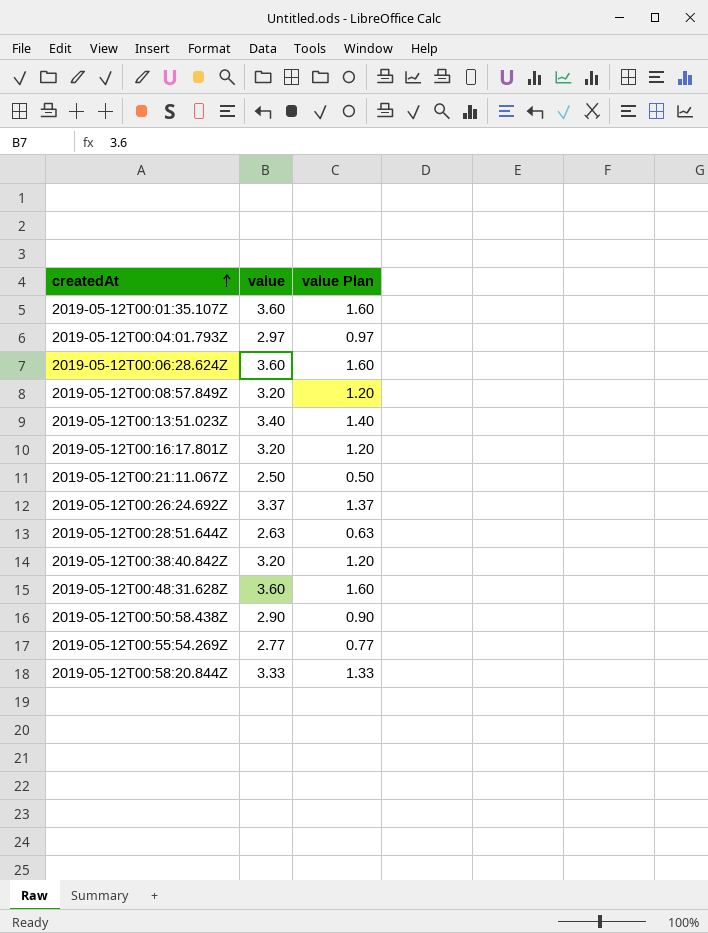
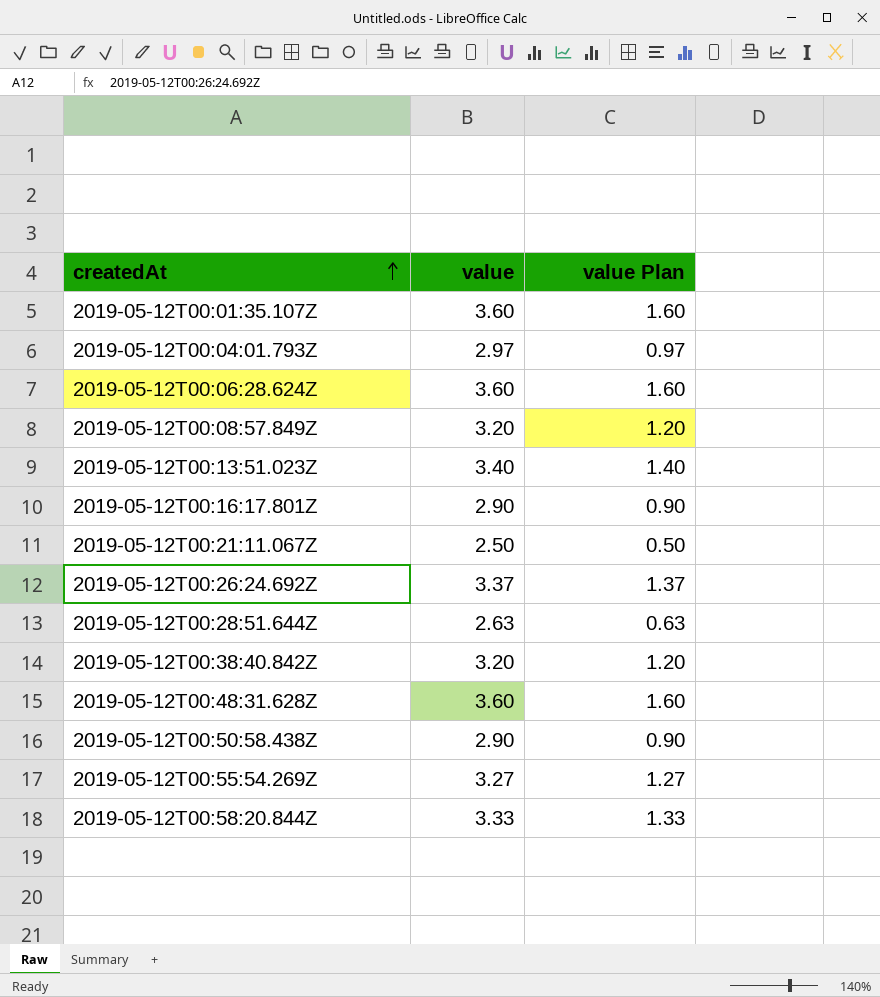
2019-05-12T00:16:17.801Z | value: 3.20 -> 2.90
2019-05-12T00:16:17.801Z | value Plan: 1.20 -> 0.90
2019-05-12T00:55:54.269Z | value: 2.77 -> 3.27
2019-05-12T00:55:54.269Z | value Plan: 0.77 -> 1.27

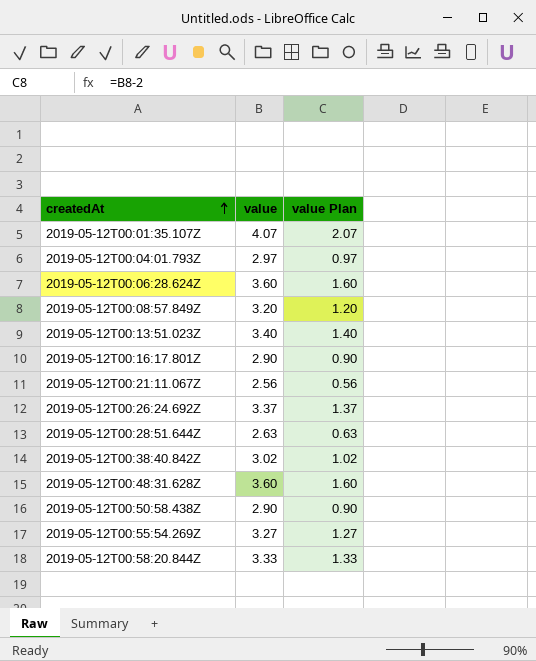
2019-05-12T00:01:35.107Z | value: 3.60 -> 4.07
2019-05-12T00:01:35.107Z | value Plan: 1.60 -> 2.07
2019-05-12T00:21:11.067Z | value: 2.50 -> 2.56
2019-05-12T00:21:11.067Z | value Plan: 0.50 -> 0.56
2019-05-12T00:38:40.842Z | value: 3.20 -> 3.02
2019-05-12T00:38:40.842Z | value Plan: 1.20 -> 1.02

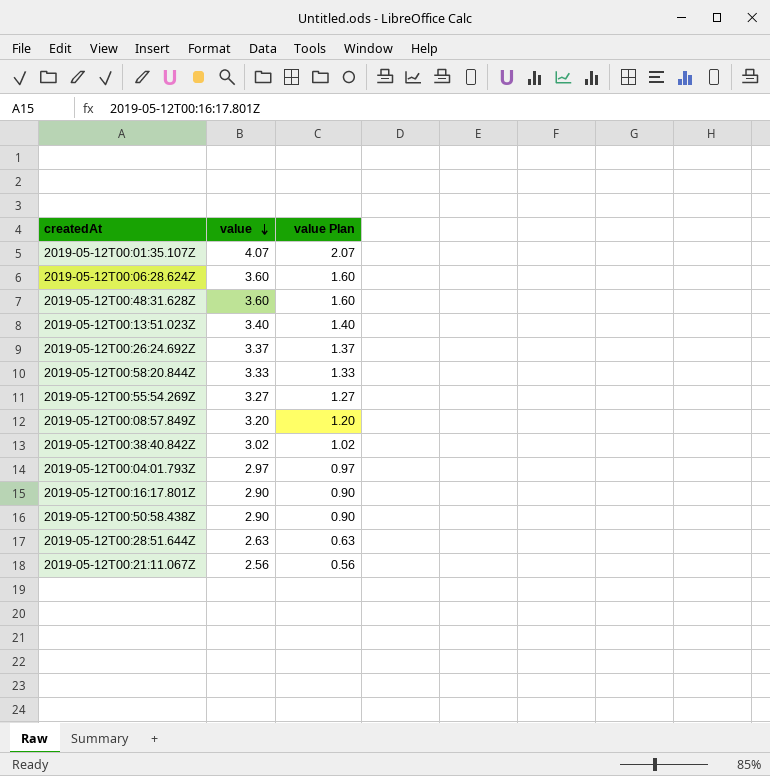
row order: createdAt ascending -> value descending

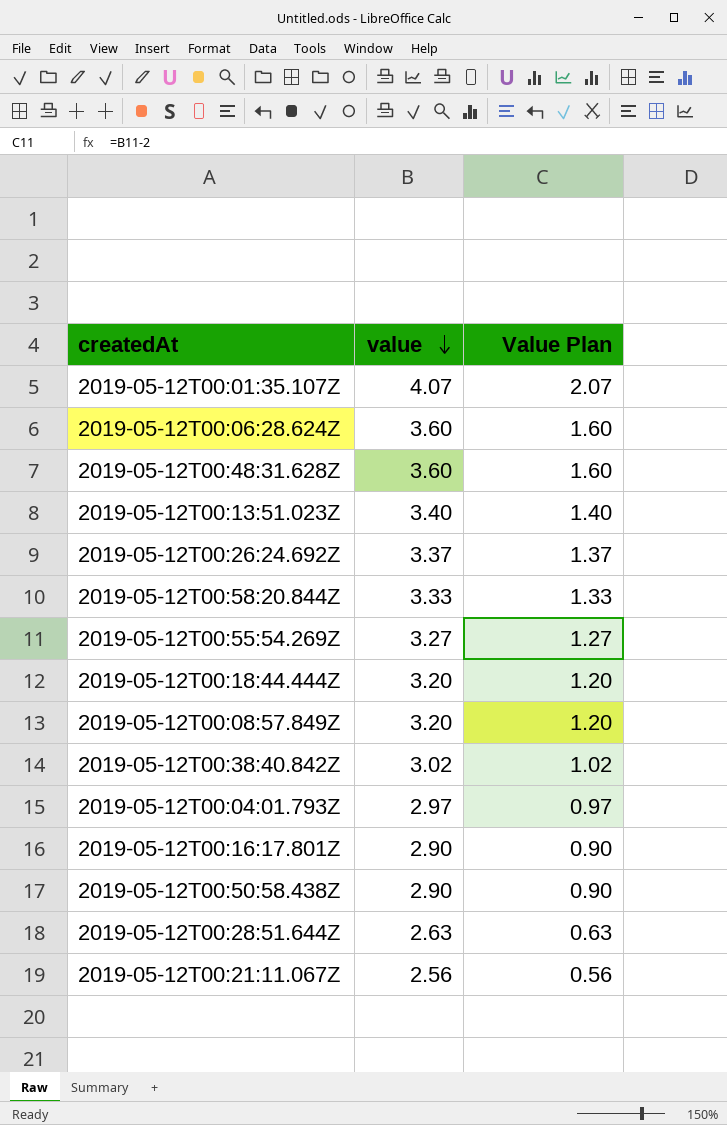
column name: value Plan -> Value Plan
row 2019-05-12T00:18:44.444Z: none -> 3.20 | 1.20

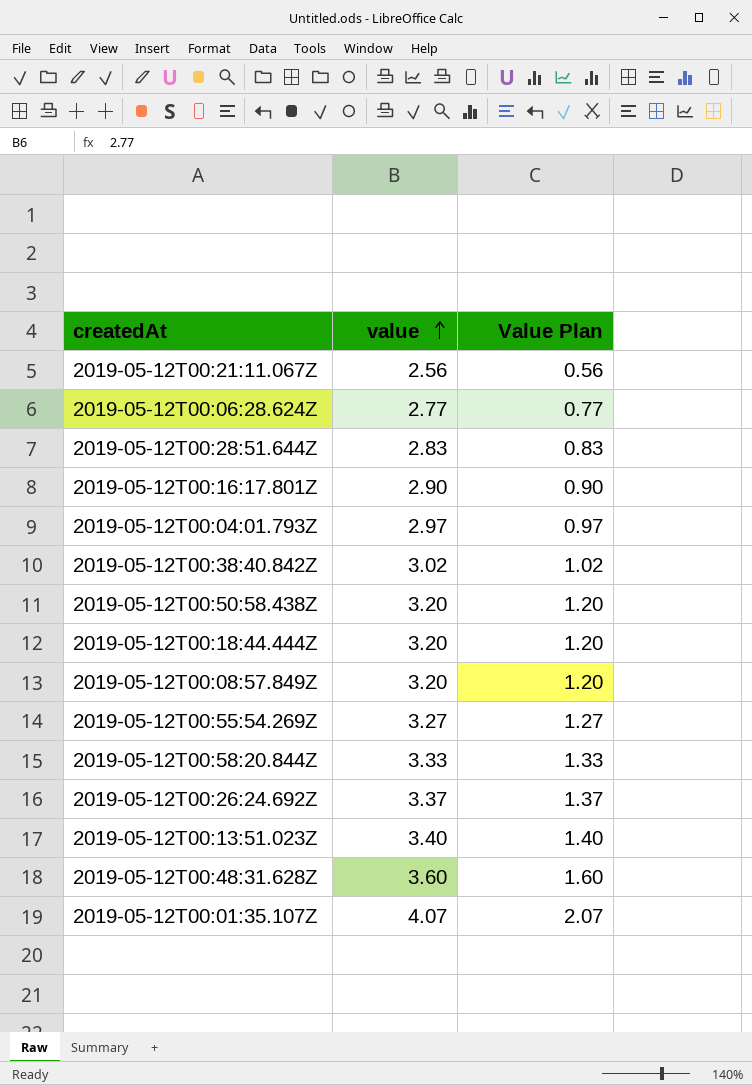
row order: value descending -> value ascending
2019-05-12T00:06:28.624Z | value: 3.60 -> 2.77
2019-05-12T00:06:28.624Z | Value Plan: 1.60 -> 0.77
2019-05-12T00:28:51.644Z | value: 2.63 -> 2.83
2019-05-12T00:28:51.644Z | Value Plan: 0.63 -> 0.83
2019-05-12T00:50:58.438Z | value: 2.90 -> 3.20
2019-05-12T00:50:58.438Z | Value Plan: 0.90 -> 1.20

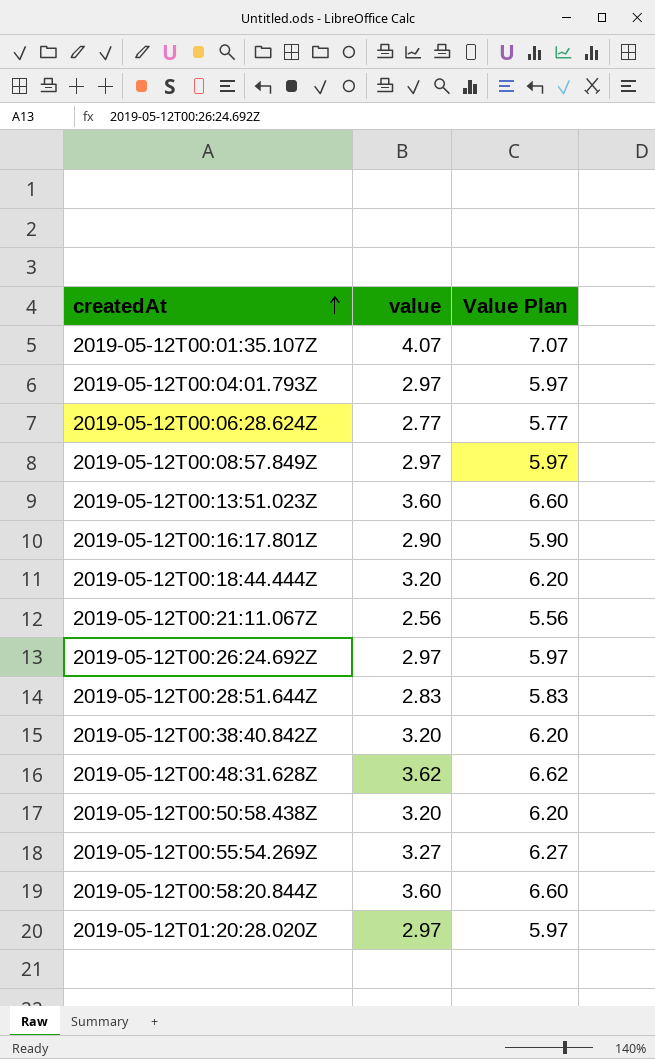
row order: value ascending -> createdAt ascending
column Value Plan | formula: [value] - 2 -> [value] + 3
2019-05-12T00:08:57.849Z | value: 3.20 -> 2.97
2019-05-12T00:13:51.023Z | value: 3.40 -> 3.60
2019-05-12T00:26:24.692Z | value: 3.37 -> 2.97
2019-05-12T00:38:40.842Z | value: 3.02 -> 3.20
2019-05-12T00:48:31.628Z | value: 3.60 -> 3.62
2019-05-12T00:58:20.844Z | value: 3.33 -> 3.60
row 2019-05-12T01:20:28.020Z: none -> 2.97 | 5.97

